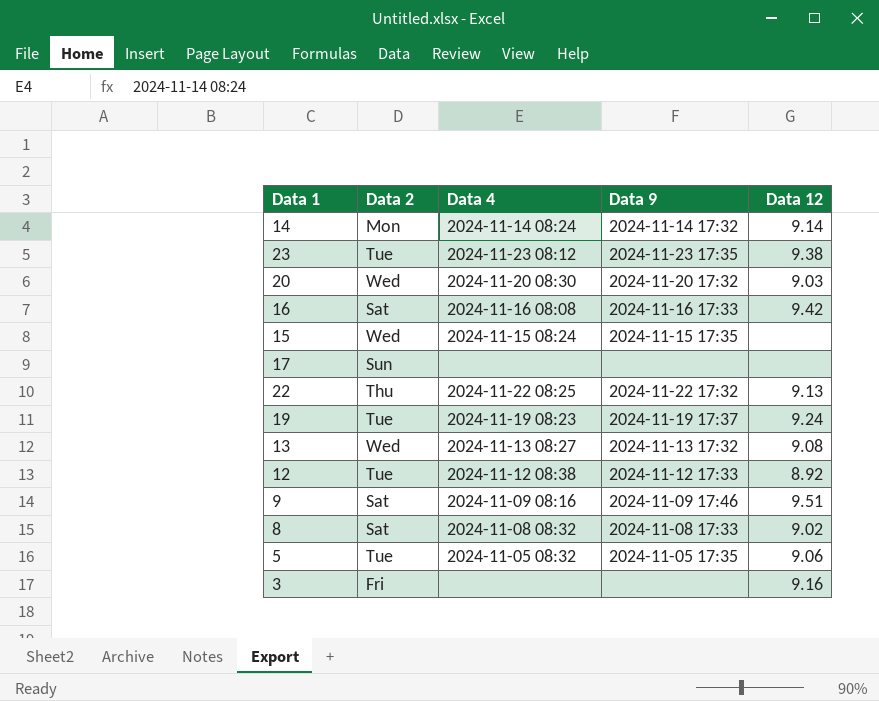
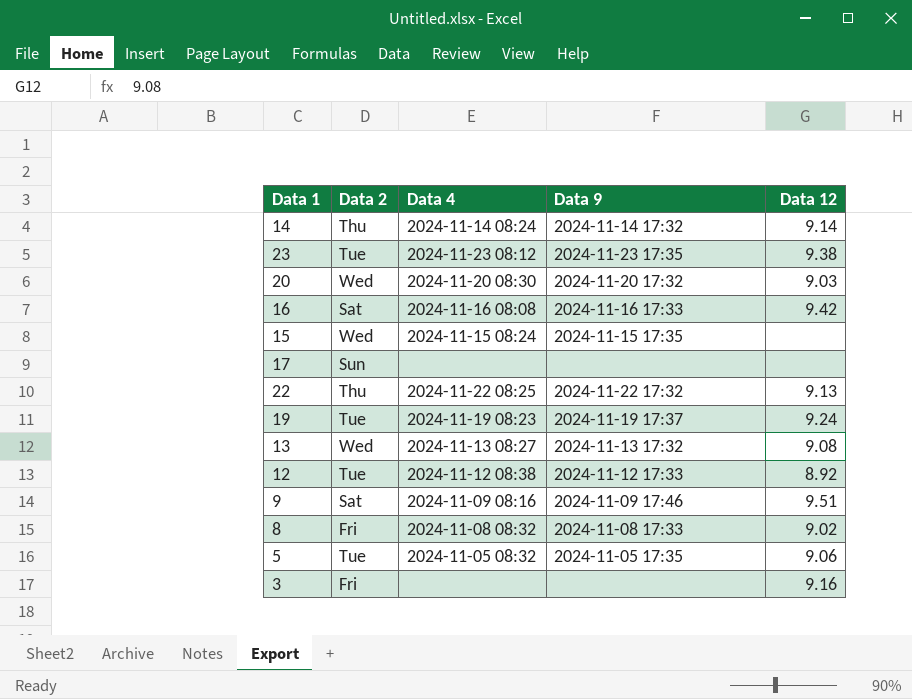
14 | Data 2: Mon -> Thu
8 | Data 2: Sat -> Fri

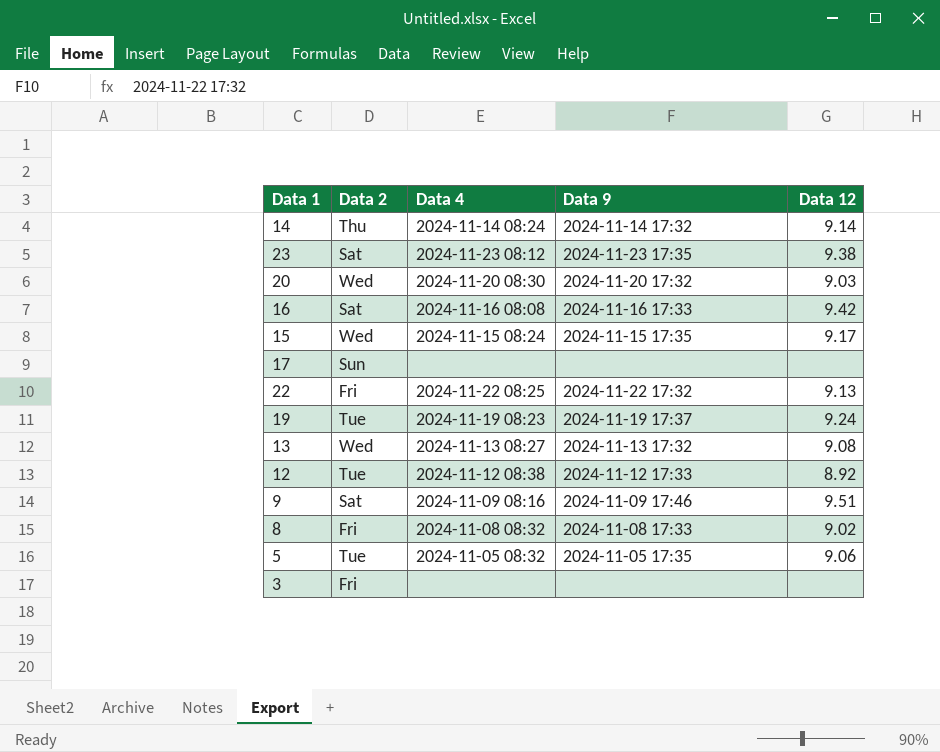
23 | Data 2: Tue -> Sat
15 | Data 12: none -> 9.17
22 | Data 2: Thu -> Fri
3 | Data 12: 9.16 -> none

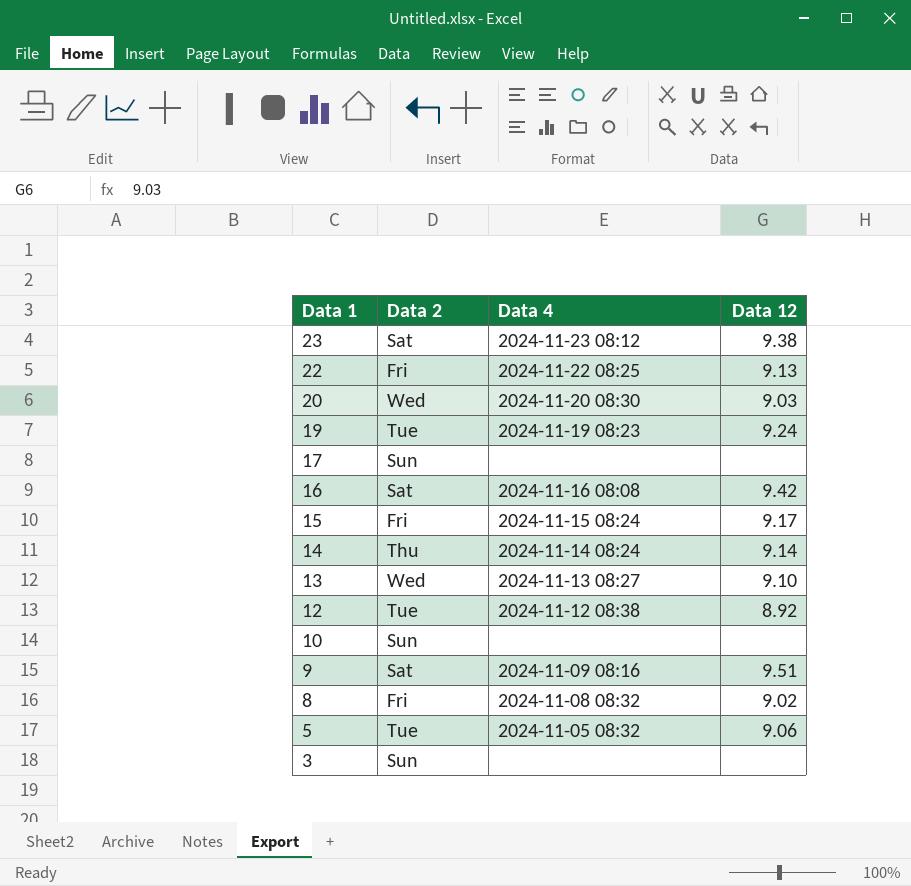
row order: none -> Data 1 descending
column Data 9 | position: 4 -> none
15 | Data 2: Wed -> Fri
13 | Data 12: 9.08 -> 9.10
row 10: none -> Sun | none | none
3 | Data 2: Fri -> Sun

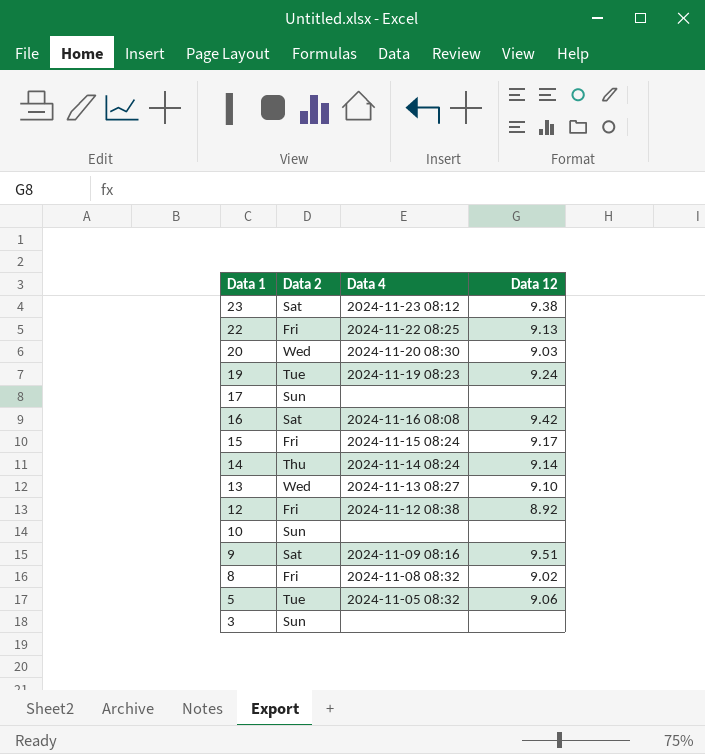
12 | Data 2: Tue -> Fri

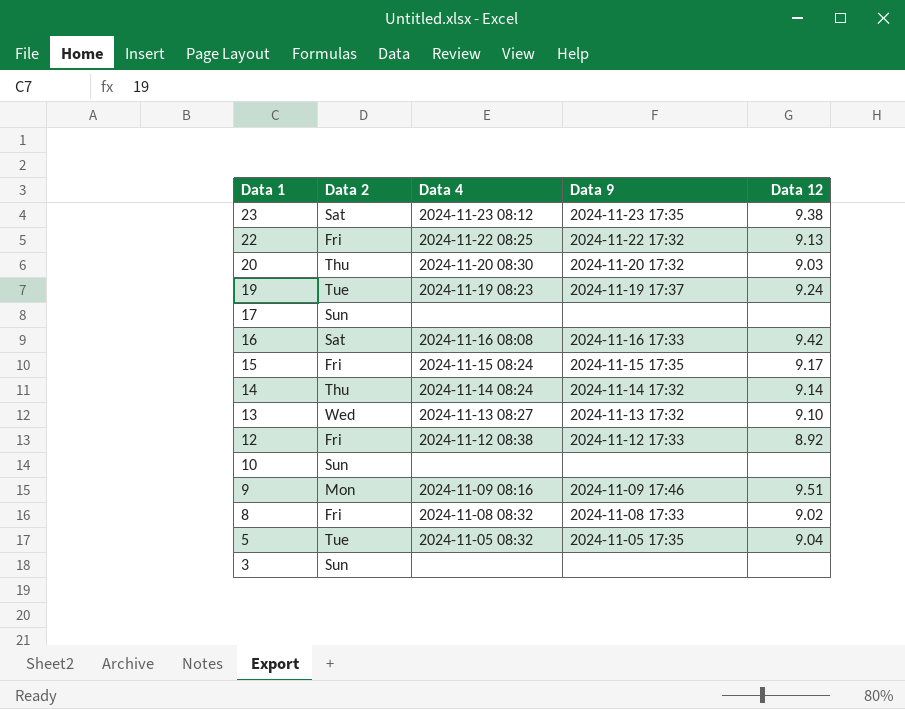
column Data 9 | position: none -> 4
20 | Data 2: Wed -> Thu
9 | Data 2: Sat -> Mon
5 | Data 12: 9.06 -> 9.04

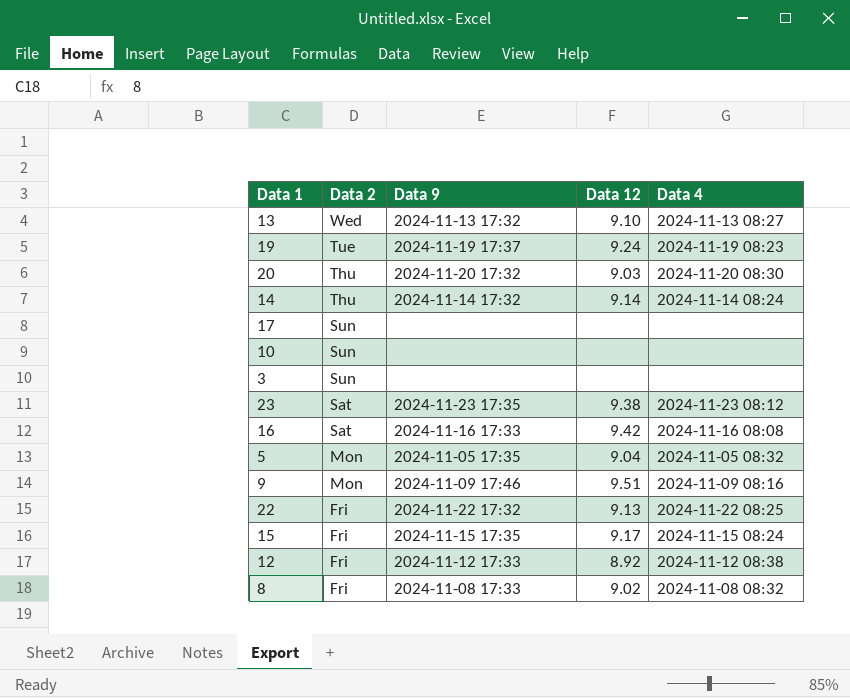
row order: Data 1 descending -> Data 2 descending
column Data 4 | position: 3 -> 5
5 | Data 2: Tue -> Mon

